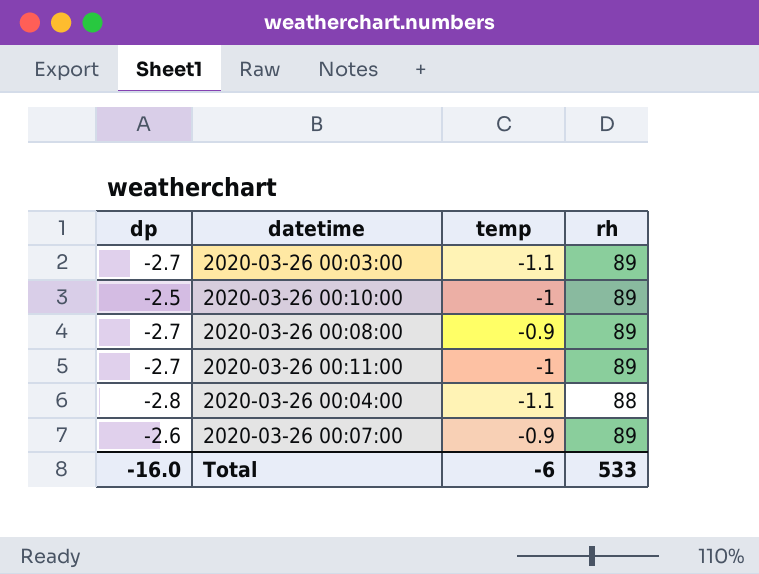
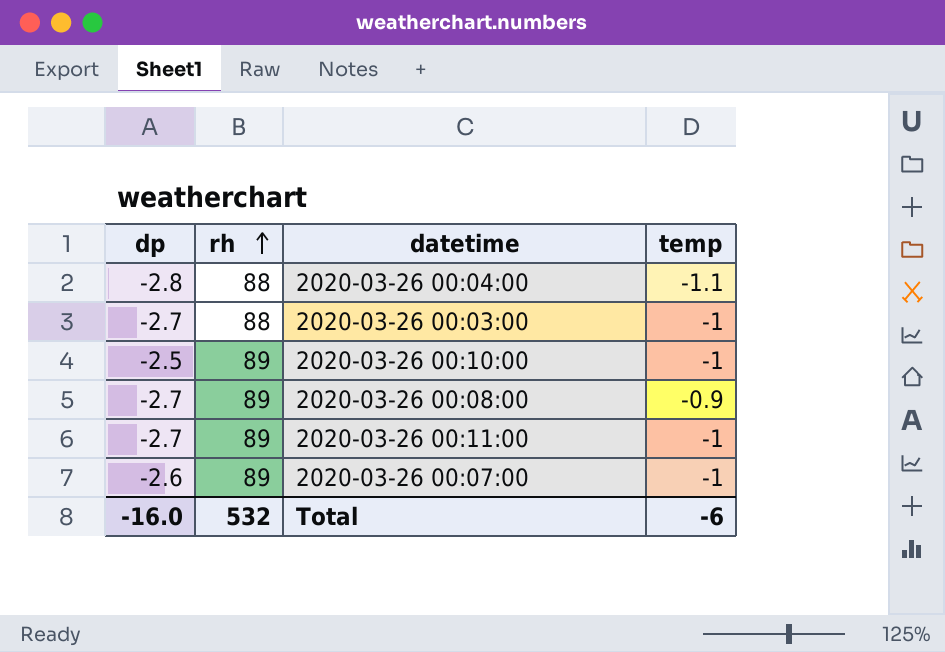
row order: none -> rh ascending
column rh | position: 4 -> 2
2020-03-26 00:03:00 | rh: 89 -> 88
2020-03-26 00:03:00 | temp: -1.1 -> -1
2020-03-26 00:07:00 | temp: -0.9 -> -1
Total | rh: 533 -> 532

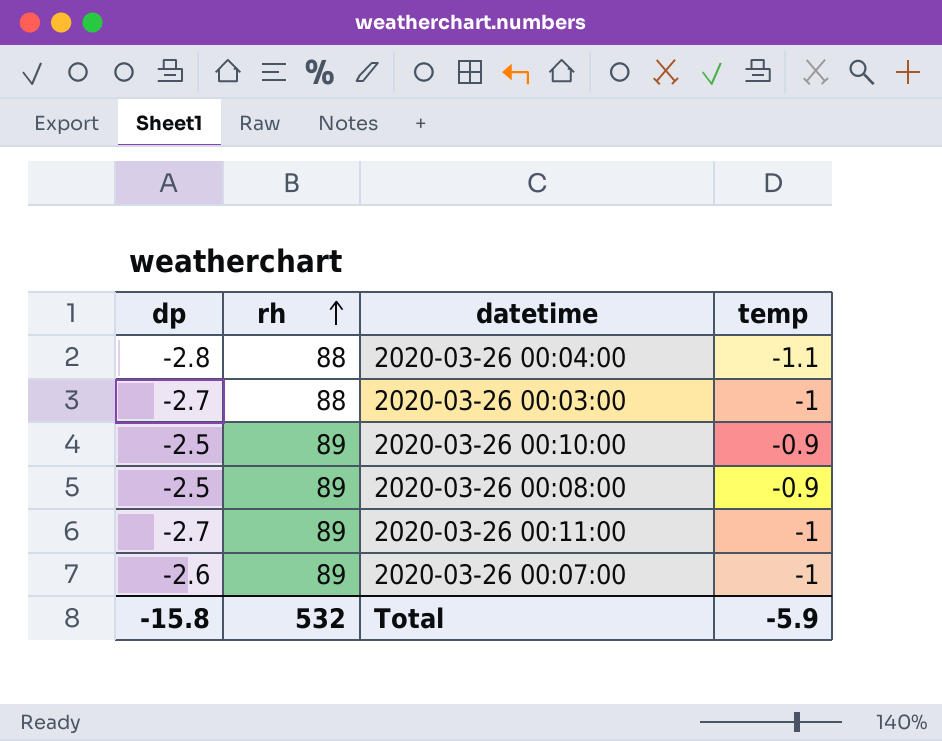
2020-03-26 00:10:00 | temp: -1 -> -0.9
2020-03-26 00:08:00 | dp: -2.7 -> -2.5
Total | dp: -16.0 -> -15.8
Total | temp: -6 -> -5.9

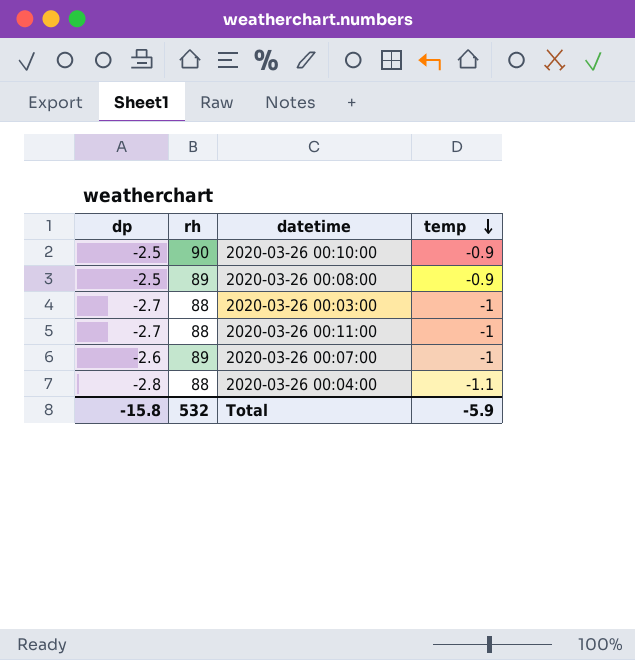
row order: rh ascending -> temp descending
2020-03-26 00:10:00 | rh: 89 -> 90
2020-03-26 00:11:00 | rh: 89 -> 88

